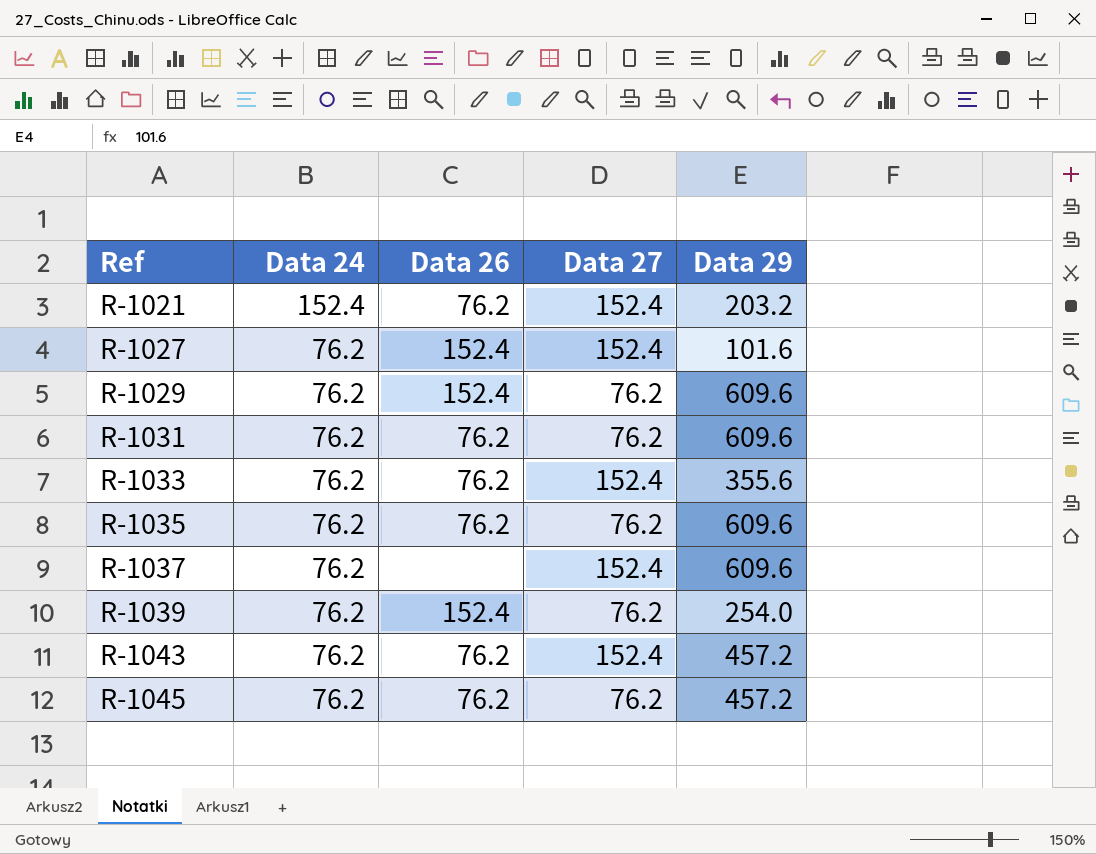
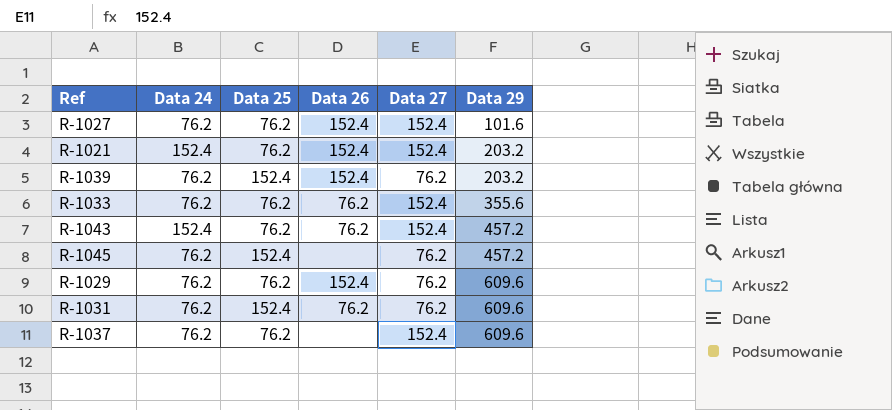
row order: Ref ascending -> Data 29 ascending
column Data 25 | position: none -> 3
row R-1035: 76.2 | 76.2 | 76.2 | 609.6 -> none
R-1021 | Data 26: 76.2 -> 152.4
R-1039 | Data 29: 254.0 -> 203.2
R-1043 | Data 24: 76.2 -> 152.4
R-1045 | Data 26: 76.2 -> none

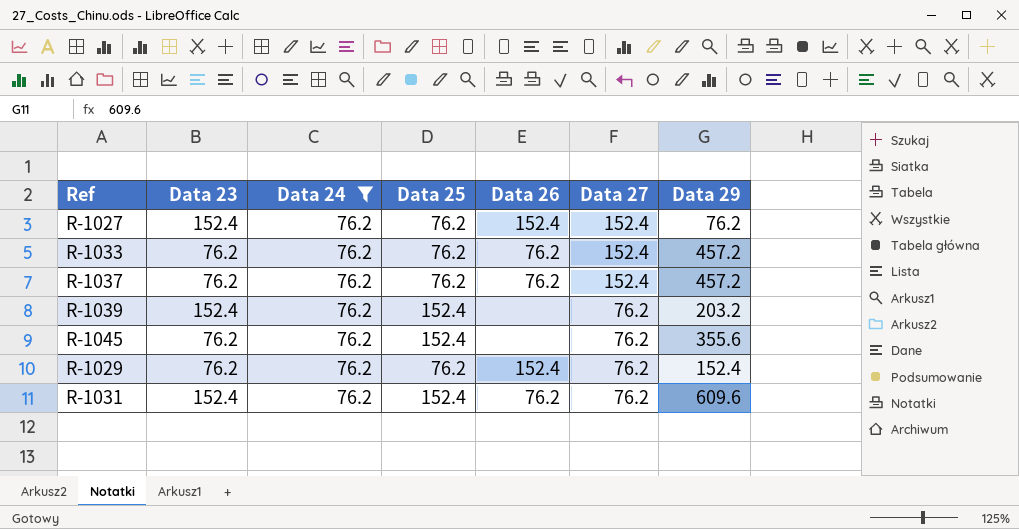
filter: none -> Data 24 = 76.2
row order: Data 29 ascending -> Data 27 descending
column Data 23 | position: none -> 2
R-1027 | Data 29: 101.6 -> 76.2
R-1033 | Data 29: 355.6 -> 457.2
R-1037 | Data 26: none -> 76.2
R-1037 | Data 29: 609.6 -> 457.2
R-1039 | Data 26: 152.4 -> none
R-1045 | Data 29: 457.2 -> 355.6
R-1029 | Data 29: 609.6 -> 152.4

